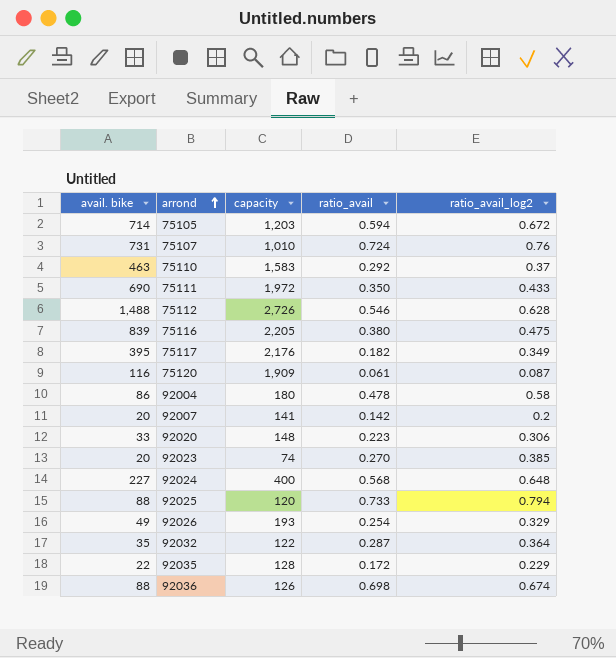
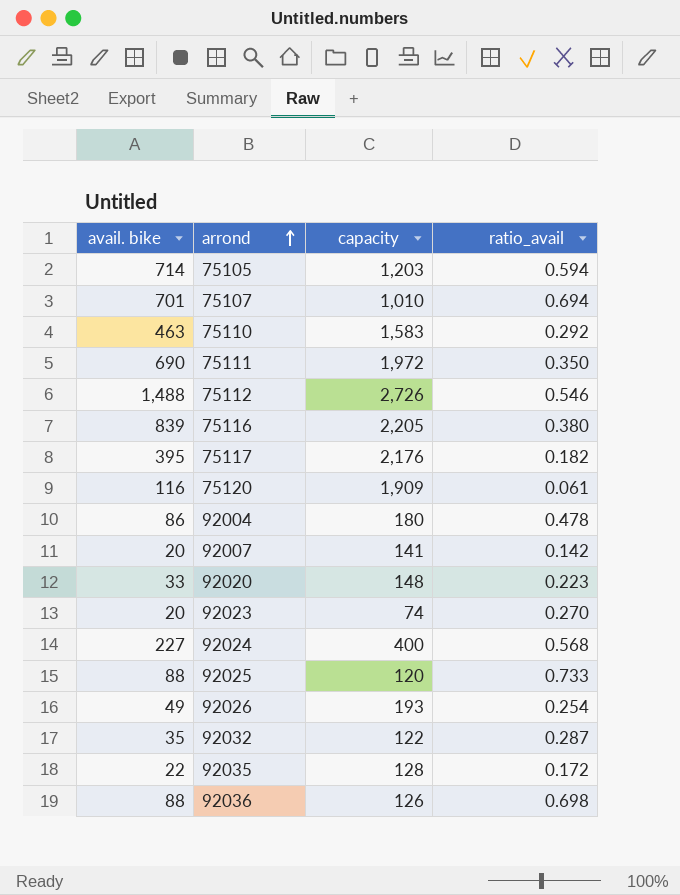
column ratio_avail_log2 | position: 5 -> none
75107 | avail. bike: 731 -> 701
75107 | ratio_avail: 0.724 -> 0.694

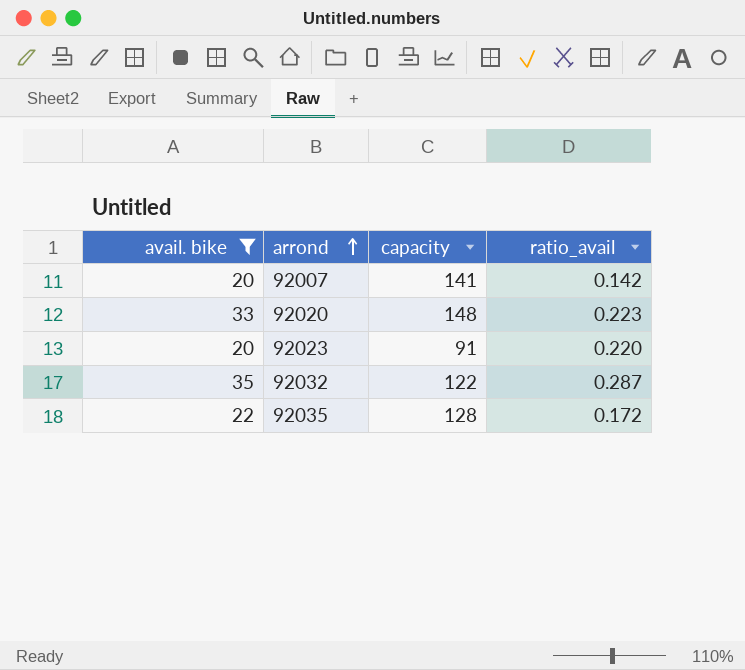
filter: none -> avail. bike <= 35
92023 | capacity: 74 -> 91
92023 | ratio_avail: 0.270 -> 0.220

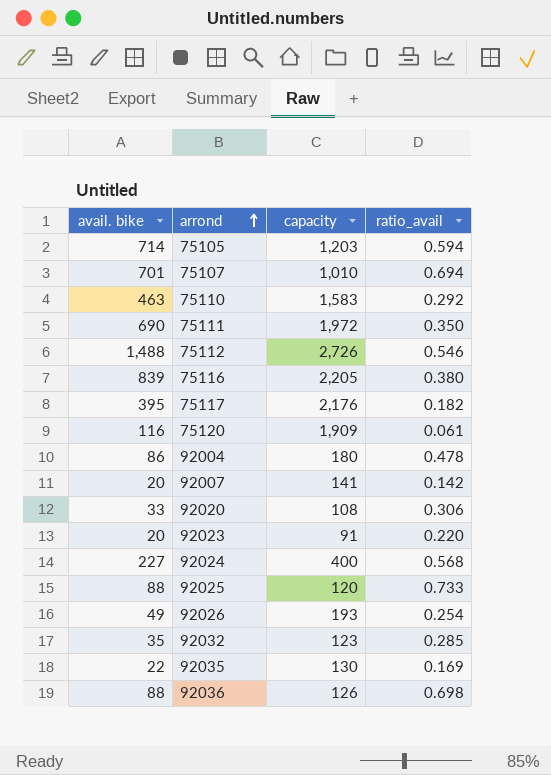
filter: avail. bike <= 35 -> none
92020 | capacity: 148 -> 108
92020 | ratio_avail: 0.223 -> 0.306
92032 | capacity: 122 -> 123
92032 | ratio_avail: 0.287 -> 0.285
92035 | capacity: 128 -> 130
92035 | ratio_avail: 0.172 -> 0.169

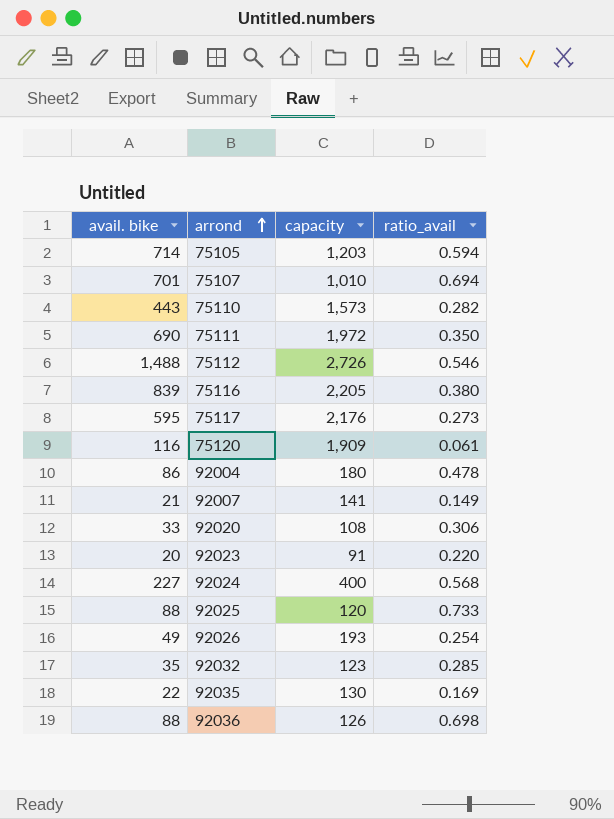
75110 | avail. bike: 463 -> 443
75110 | capacity: 1,583 -> 1,573
75110 | ratio_avail: 0.292 -> 0.282
75117 | avail. bike: 395 -> 595
75117 | ratio_avail: 0.182 -> 0.273
92007 | avail. bike: 20 -> 21
92007 | ratio_avail: 0.142 -> 0.149

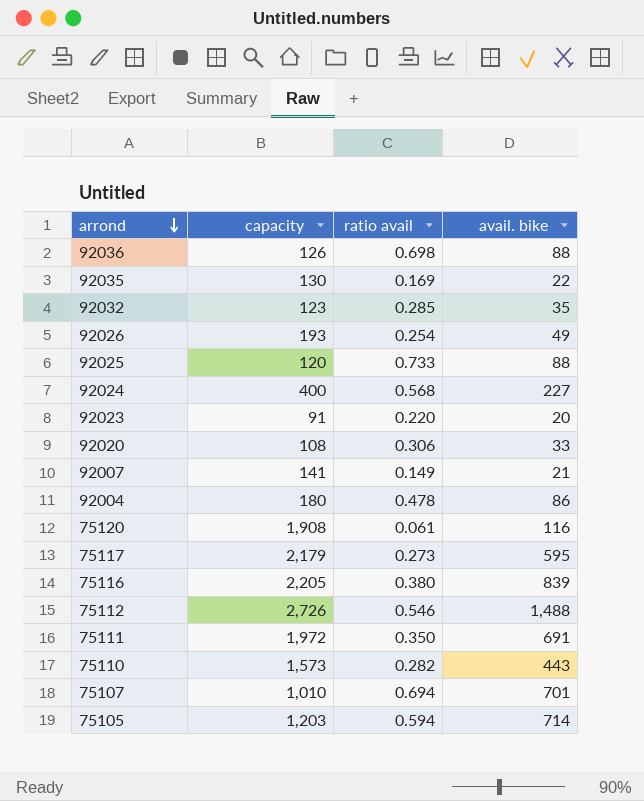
row order: arrond ascending -> arrond descending
column name: ratio_avail -> ratio avail
column avail. bike | position: 1 -> 4
75120 | capacity: 1,909 -> 1,908
75117 | capacity: 2,176 -> 2,179
75111 | avail. bike: 690 -> 691

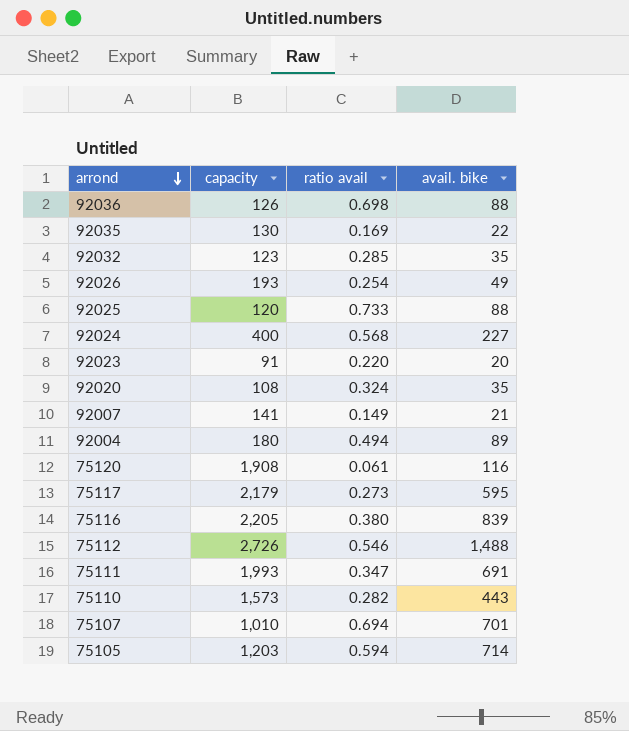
92020 | ratio avail: 0.306 -> 0.324
92020 | avail. bike: 33 -> 35
92004 | ratio avail: 0.478 -> 0.494
92004 | avail. bike: 86 -> 89
75111 | capacity: 1,972 -> 1,993
75111 | ratio avail: 0.350 -> 0.347

